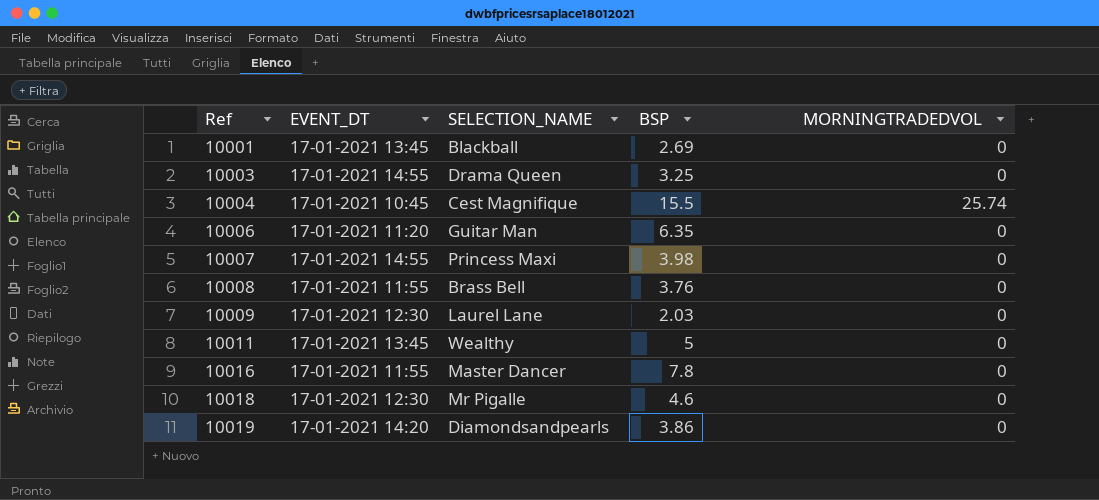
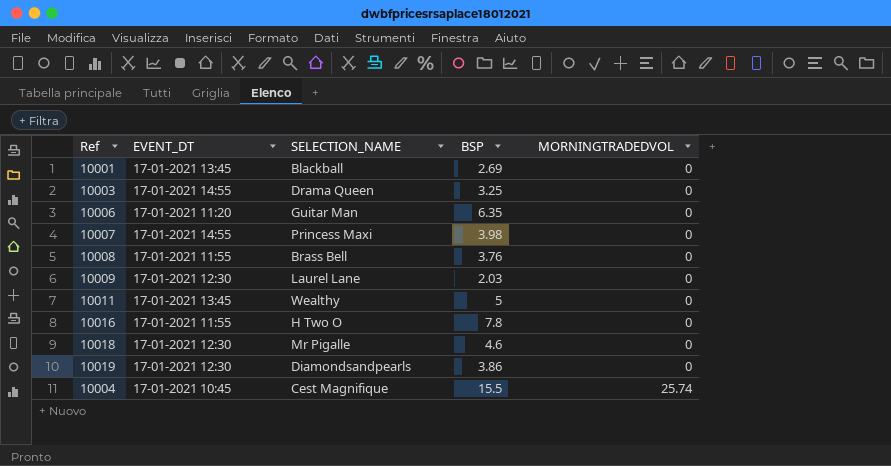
row order: Ref ascending -> MORNINGTRADEDVOL ascending
10016 | SELECTION_NAME: Master Dancer -> H Two O
10019 | EVENT_DT: 17-01-2021 14:20 -> 17-01-2021 12:30

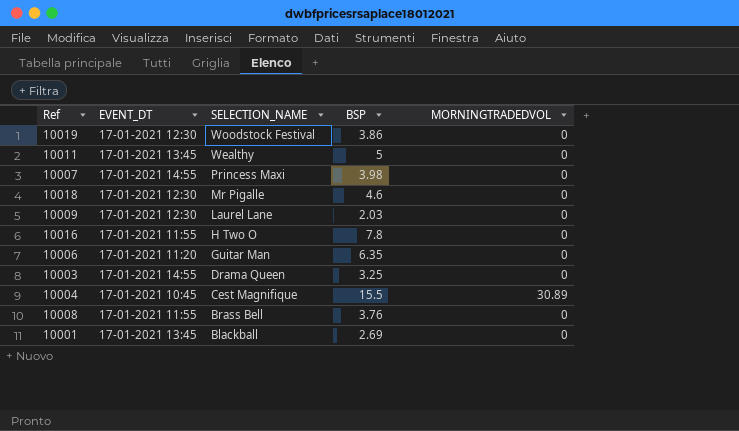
row order: MORNINGTRADEDVOL ascending -> SELECTION_NAME descending
10019 | SELECTION_NAME: Diamondsandpearls -> Woodstock Festival
10004 | MORNINGTRADEDVOL: 25.74 -> 30.89

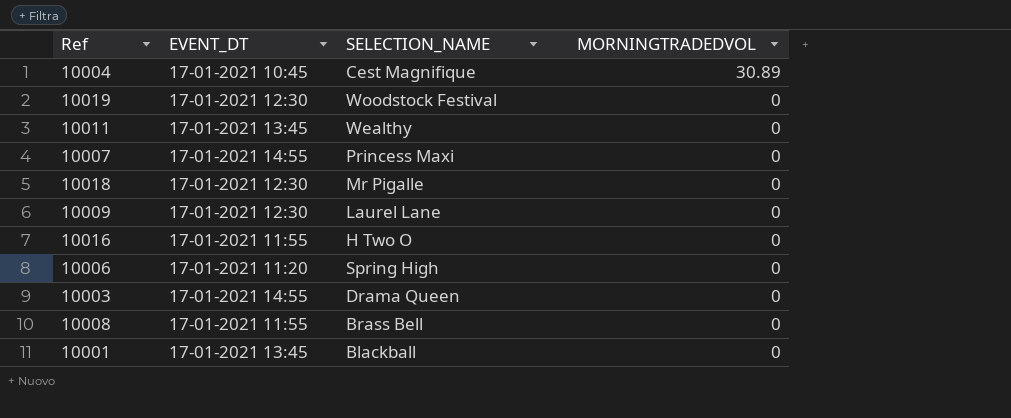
row order: SELECTION_NAME descending -> MORNINGTRADEDVOL descending
column BSP | position: 4 -> none
10006 | SELECTION_NAME: Guitar Man -> Spring High

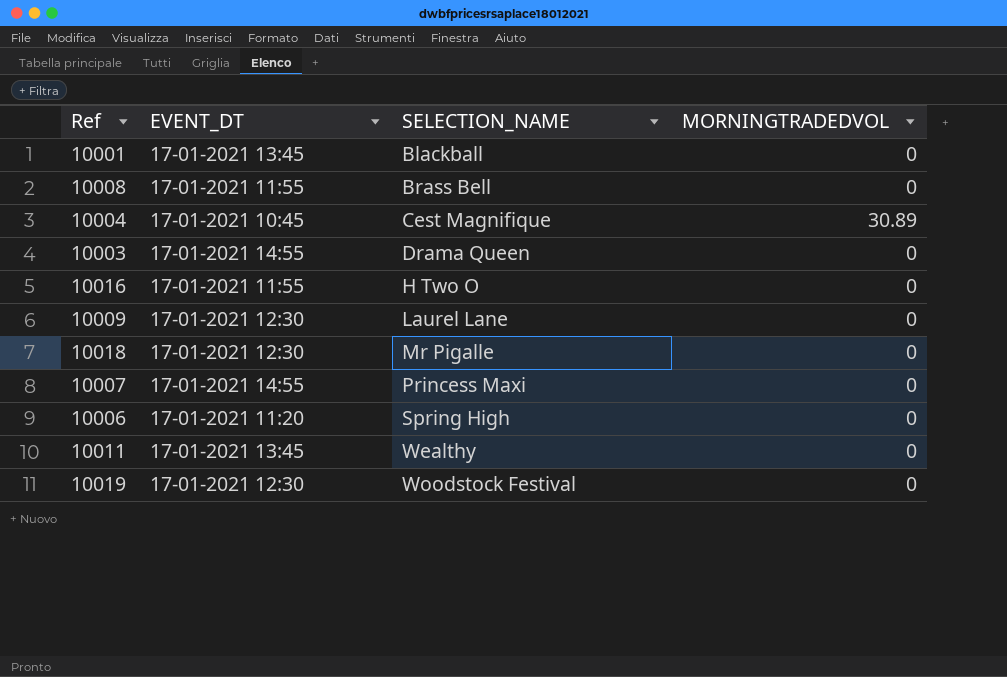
row order: MORNINGTRADEDVOL descending -> SELECTION_NAME ascending

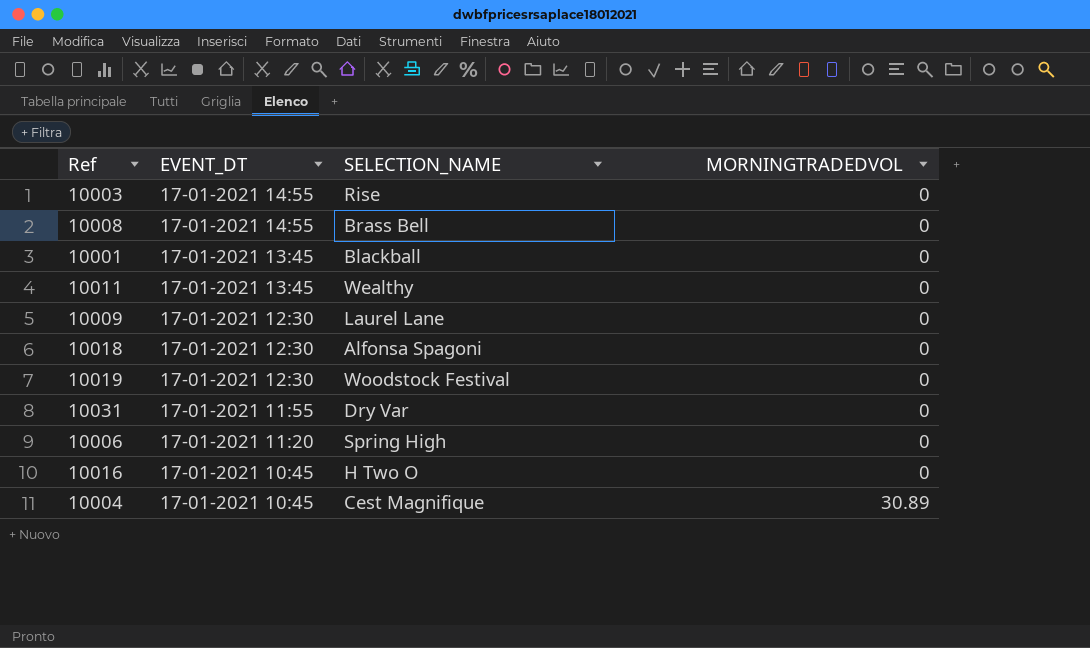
row order: SELECTION_NAME ascending -> EVENT_DT descending
row 10007: 17-01-2021 14:55 | Princess Maxi | 0 -> none
10003 | SELECTION_NAME: Drama Queen -> Rise
10008 | EVENT_DT: 17-01-2021 11:55 -> 17-01-2021 14:55
10018 | SELECTION_NAME: Mr Pigalle -> Alfonsa Spagoni
row 10031: none -> 17-01-2021 11:55 | Dry Var | 0
10016 | EVENT_DT: 17-01-2021 11:55 -> 17-01-2021 10:45

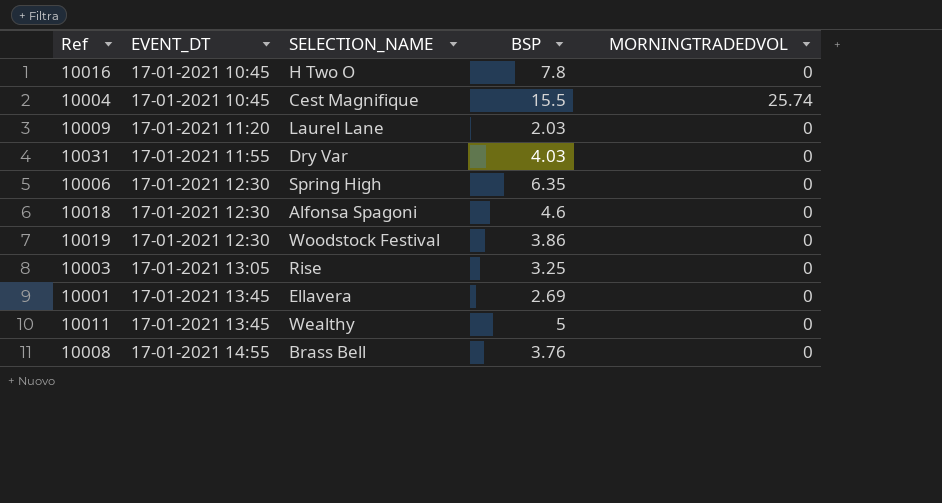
row order: EVENT_DT descending -> EVENT_DT ascending
column BSP | position: none -> 4
10004 | MORNINGTRADEDVOL: 30.89 -> 25.74
10009 | EVENT_DT: 17-01-2021 12:30 -> 17-01-2021 11:20
10006 | EVENT_DT: 17-01-2021 11:20 -> 17-01-2021 12:30
10003 | EVENT_DT: 17-01-2021 14:55 -> 17-01-2021 13:05
10001 | SELECTION_NAME: Blackball -> Ellavera

